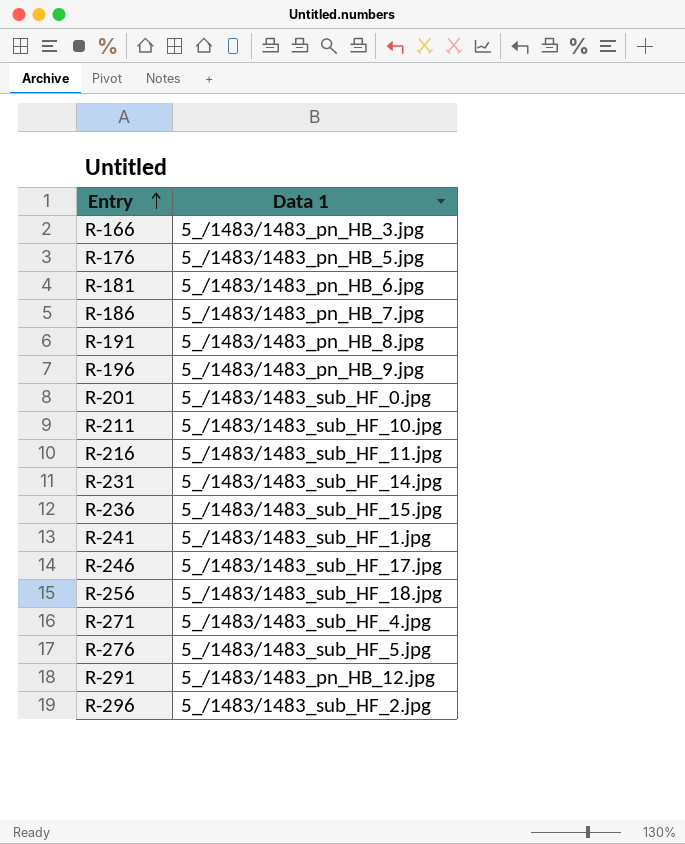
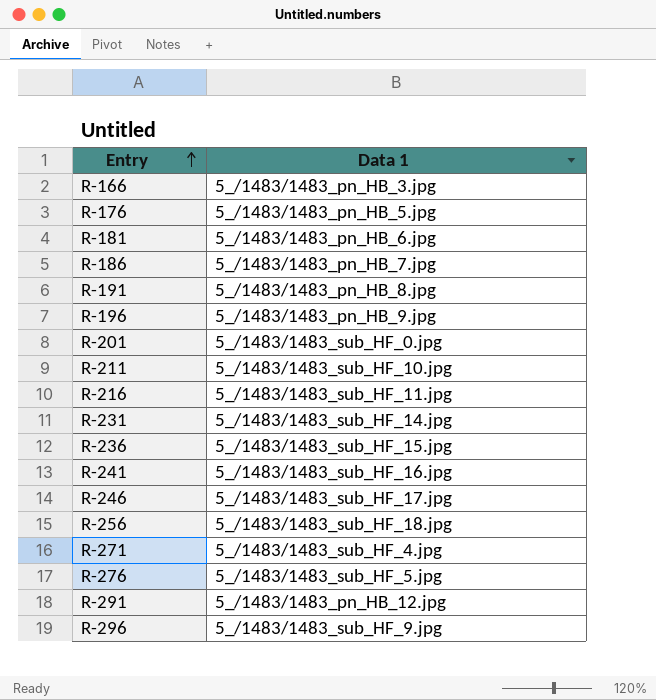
R-241 | Data 1: 5_/1483/1483_sub_HF_1.jpg -> 5_/1483/1483_sub_HF_16.jpg
R-296 | Data 1: 5_/1483/1483_sub_HF_2.jpg -> 5_/1483/1483_sub_HF_9.jpg

